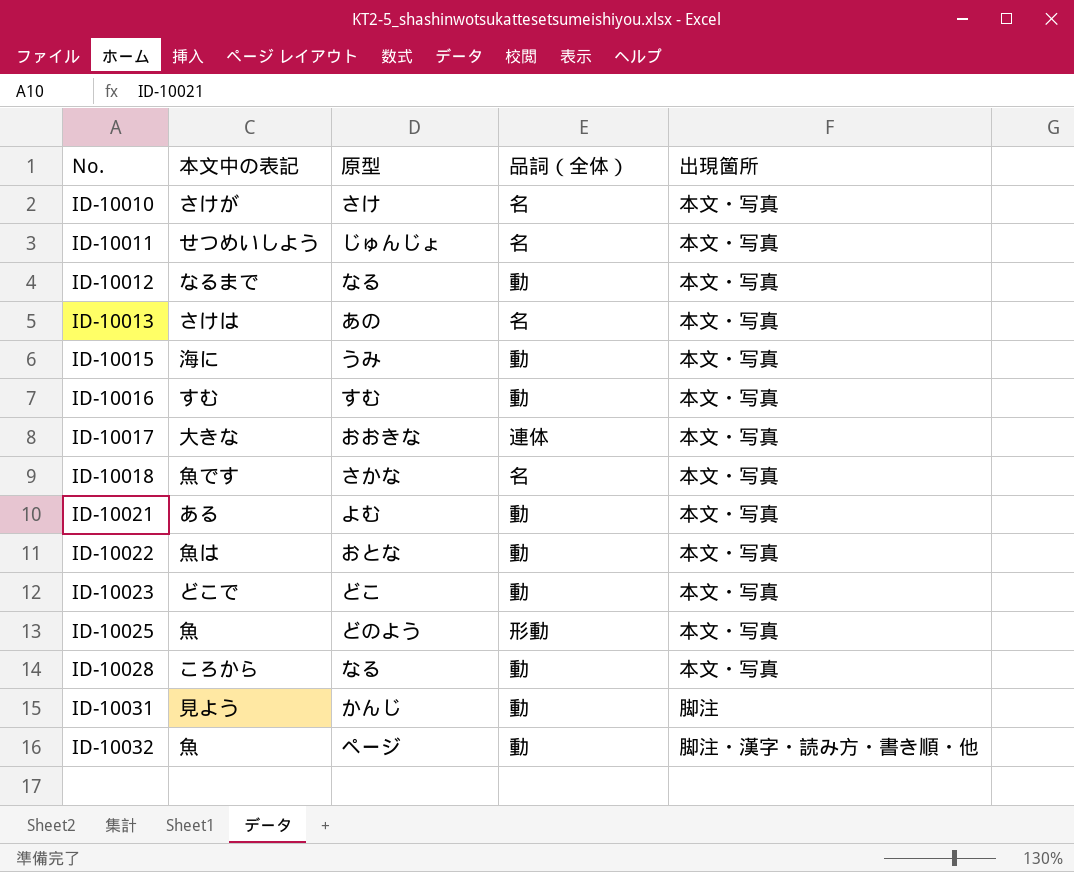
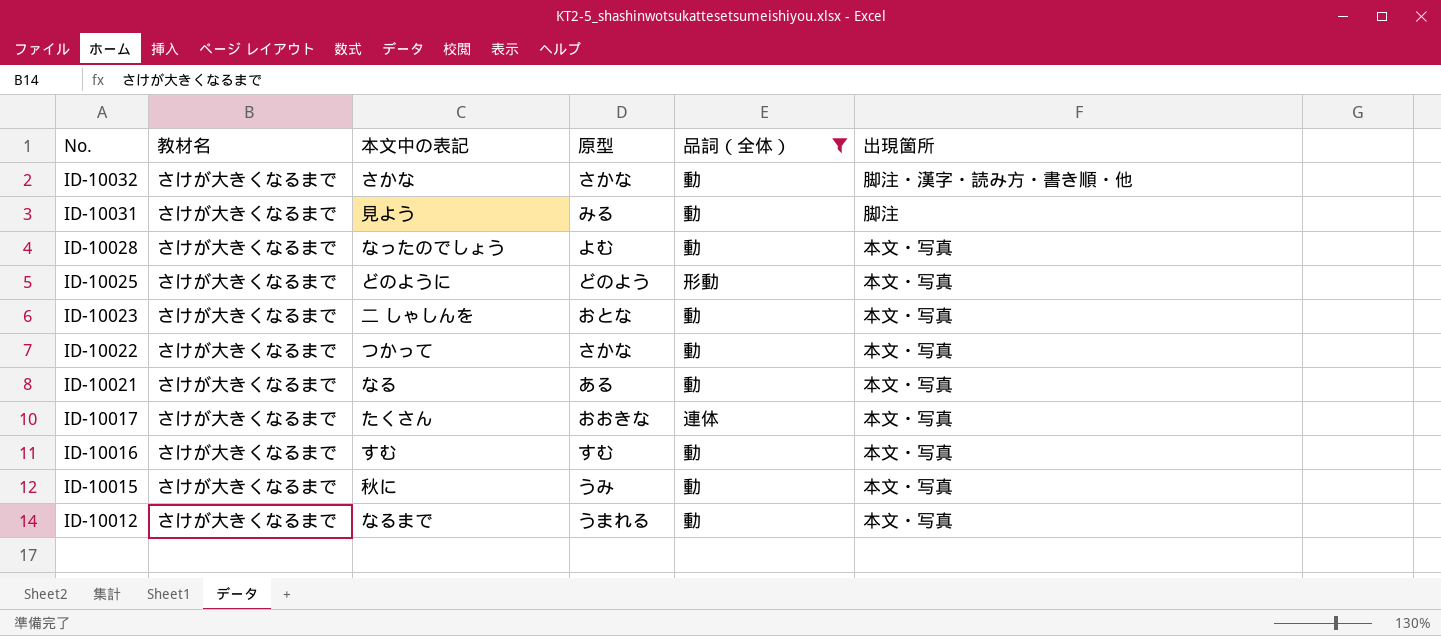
filter: none -> 品詞（全体） != 名
row order: No. ascending -> No. descending
column 教材名 | position: none -> 2
ID-10032 | 本文中の表記: 魚 -> さかな
ID-10032 | 原型: ページ -> さかな
ID-10031 | 原型: かんじ -> みる
ID-10028 | 本文中の表記: ころから -> なったのでしょう
ID-10028 | 原型: なる -> よむ
ID-10025 | 本文中の表記: 魚 -> どのように
ID-10023 | 本文中の表記: どこで -> 二 しゃしんを
ID-10023 | 原型: どこ -> おとな
ID-10022 | 本文中の表記: 魚は -> つかって
ID-10022 | 原型: おとな -> さかな
ID-10021 | 本文中の表記: ある -> なる
ID-10021 | 原型: よむ -> ある
ID-10017 | 本文中の表記: 大きな -> たくさん
ID-10015 | 本文中の表記: 海に -> 秋に
ID-10012 | 原型: なる -> うまれる

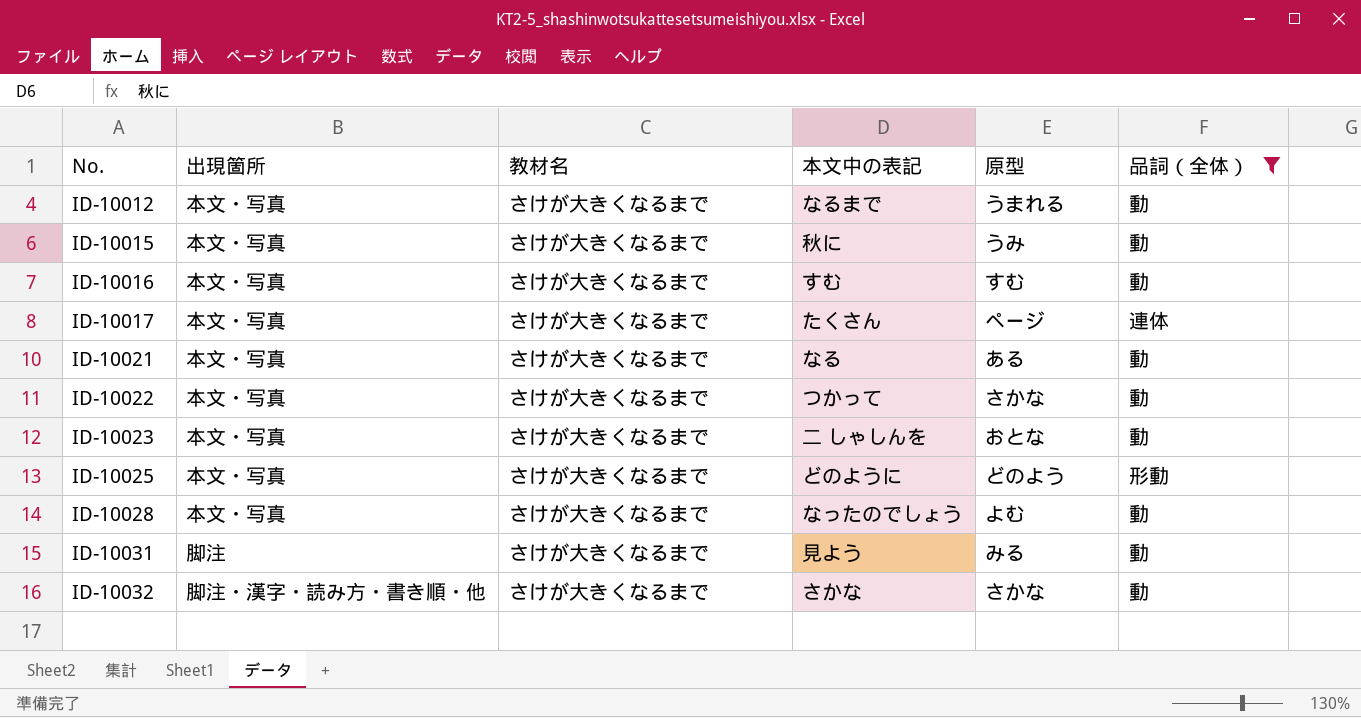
row order: No. descending -> No. ascending
column 出現箇所 | position: 6 -> 2
ID-10017 | 原型: おおきな -> ページ

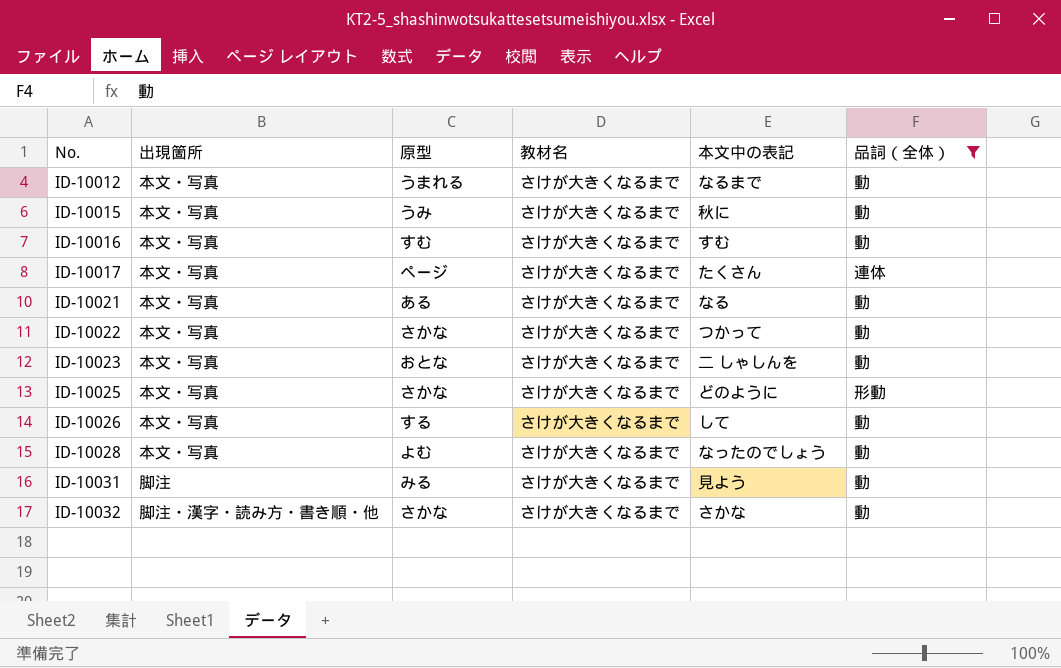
column 原型 | position: 5 -> 3
ID-10025 | 原型: どのよう -> さかな
row ID-10026: none -> 本文・写真 | する | さけが大きくなるまで | して | 動

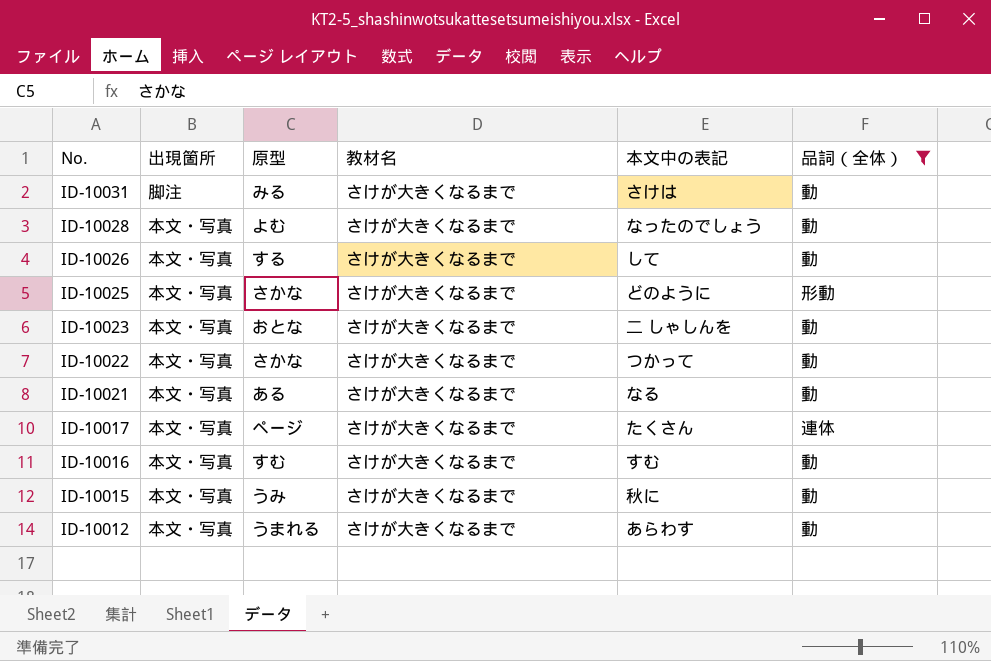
row order: No. ascending -> No. descending
row ID-10032: 脚注・漢字・読み方・書き順・他 | さかな | さけが大きくなるまで | さかな | 動 -> none
ID-10031 | 本文中の表記: 見よう -> さけは
ID-10012 | 本文中の表記: なるまで -> あらわす

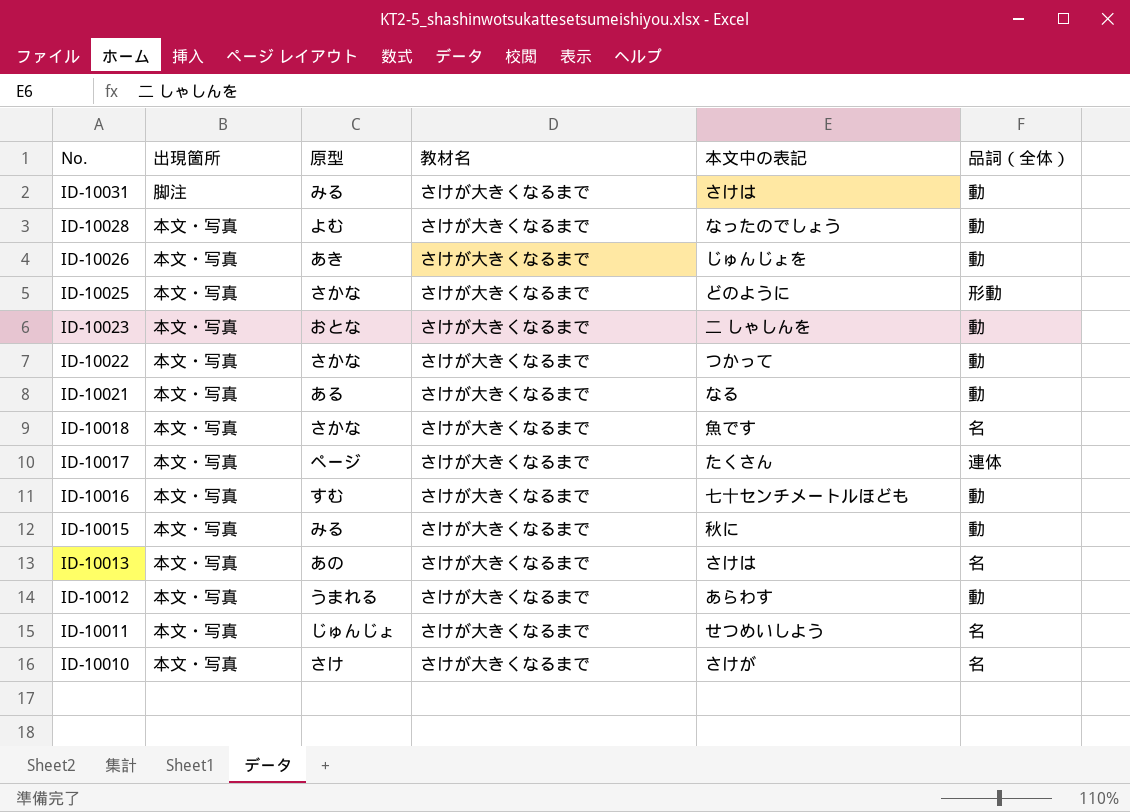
filter: 品詞（全体） != 名 -> none
ID-10026 | 原型: する -> あき
ID-10026 | 本文中の表記: して -> じゅんじょを
ID-10016 | 本文中の表記: すむ -> 七十センチメートルほども
ID-10015 | 原型: うみ -> みる

